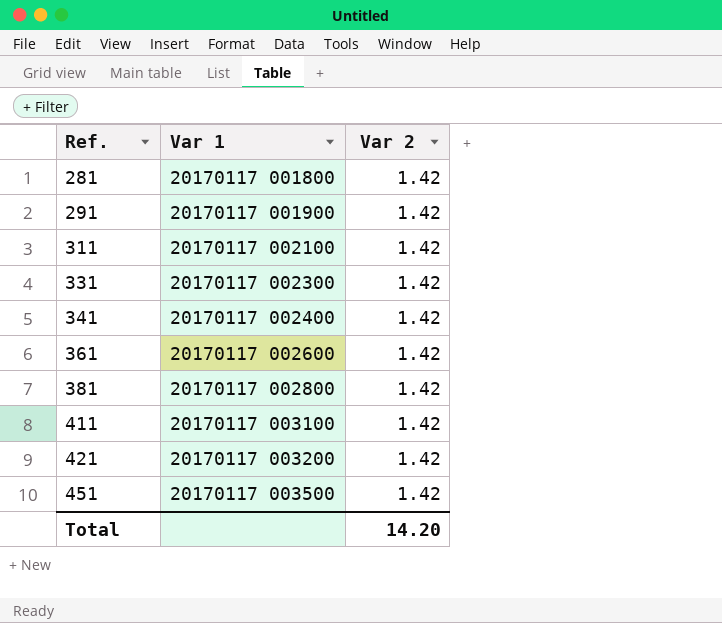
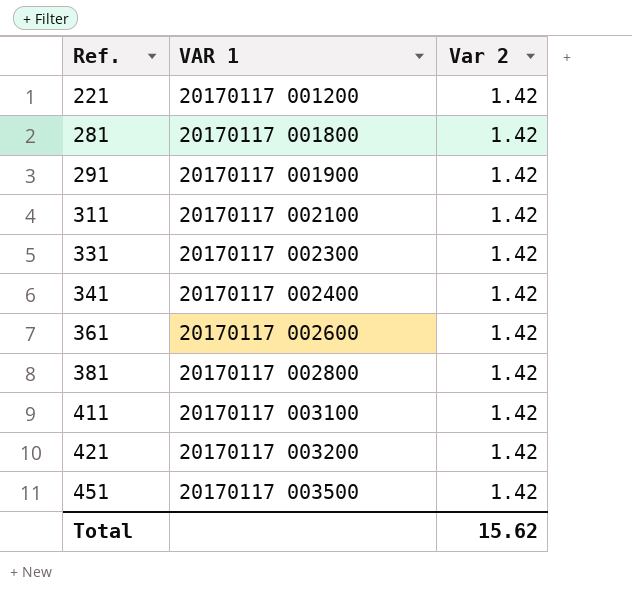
column name: Var 1 -> VAR 1
row 221: none -> 20170117 001200 | 1.42
Total | Var 2: 14.20 -> 15.62

